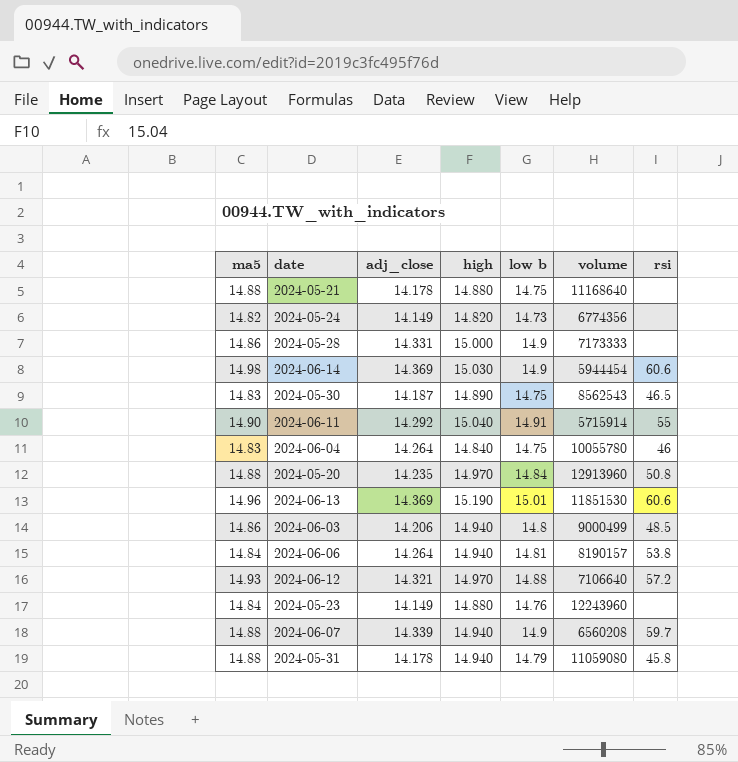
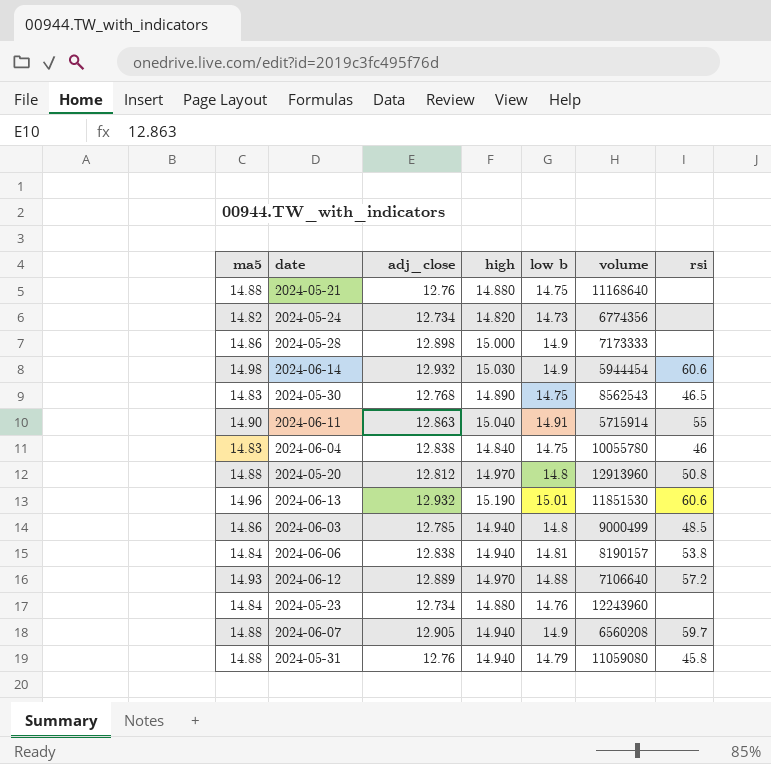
2024-05-21 | adj_close: 14.178 -> 12.76
2024-05-24 | adj_close: 14.149 -> 12.734
2024-05-28 | adj_close: 14.331 -> 12.898
2024-06-14 | adj_close: 14.369 -> 12.932
2024-05-30 | adj_close: 14.187 -> 12.768
2024-06-11 | adj_close: 14.292 -> 12.863
2024-06-04 | adj_close: 14.264 -> 12.838
2024-05-20 | adj_close: 14.235 -> 12.812
2024-05-20 | low b: 14.84 -> 14.8
2024-06-13 | adj_close: 14.369 -> 12.932
2024-06-03 | adj_close: 14.206 -> 12.785
2024-06-06 | adj_close: 14.264 -> 12.838
2024-06-12 | adj_close: 14.321 -> 12.889
2024-05-23 | adj_close: 14.149 -> 12.734
2024-06-07 | adj_close: 14.339 -> 12.905
2024-05-31 | adj_close: 14.178 -> 12.76

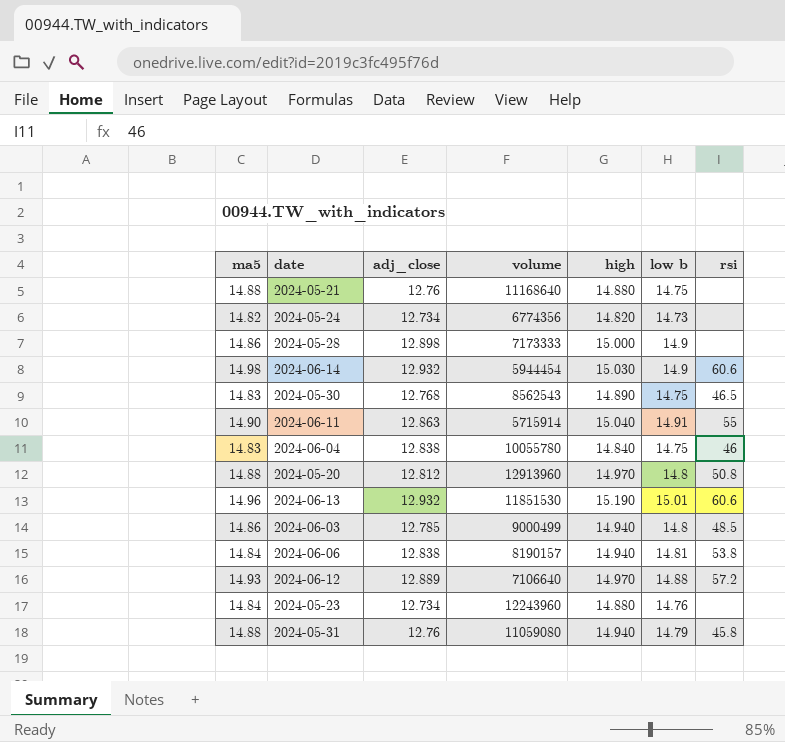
column volume | position: 6 -> 4
row 2024-06-07: 14.88 | 12.905 | 14.940 | 14.9 | 6560208 | 59.7 -> none

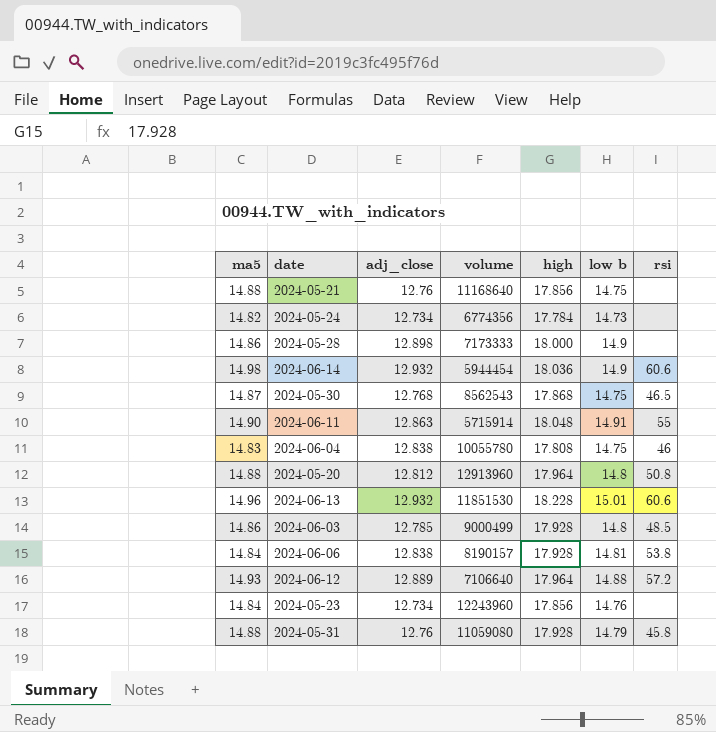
2024-05-21 | high: 14.880 -> 17.856
2024-05-24 | high: 14.820 -> 17.784
2024-05-28 | high: 15.000 -> 18.000
2024-06-14 | high: 15.030 -> 18.036
2024-05-30 | ma5: 14.83 -> 14.87
2024-05-30 | high: 14.890 -> 17.868
2024-06-11 | high: 15.040 -> 18.048
2024-06-04 | high: 14.840 -> 17.808
2024-05-20 | high: 14.970 -> 17.964
2024-06-13 | high: 15.190 -> 18.228
2024-06-03 | high: 14.940 -> 17.928
2024-06-06 | high: 14.940 -> 17.928
2024-06-12 | high: 14.970 -> 17.964
2024-05-23 | high: 14.880 -> 17.856
2024-05-31 | high: 14.940 -> 17.928

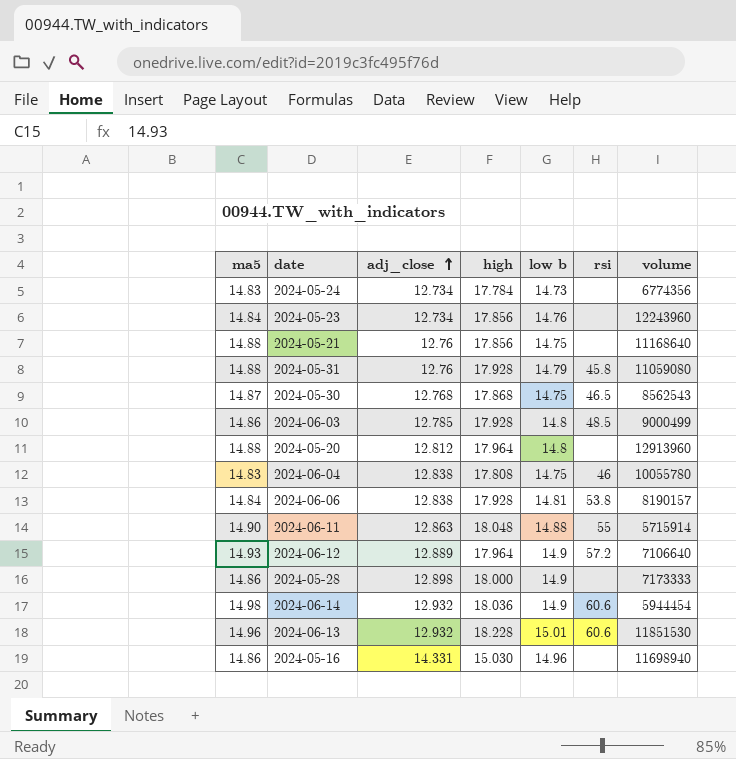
row order: none -> adj_close ascending
column volume | position: 4 -> 7
2024-05-24 | ma5: 14.82 -> 14.83
2024-05-20 | rsi: 50.8 -> none
2024-06-11 | low b: 14.91 -> 14.88
2024-06-12 | low b: 14.88 -> 14.9
row 2024-05-16: none -> 14.86 | 14.331 | 15.030 | 14.96 | none | 11698940

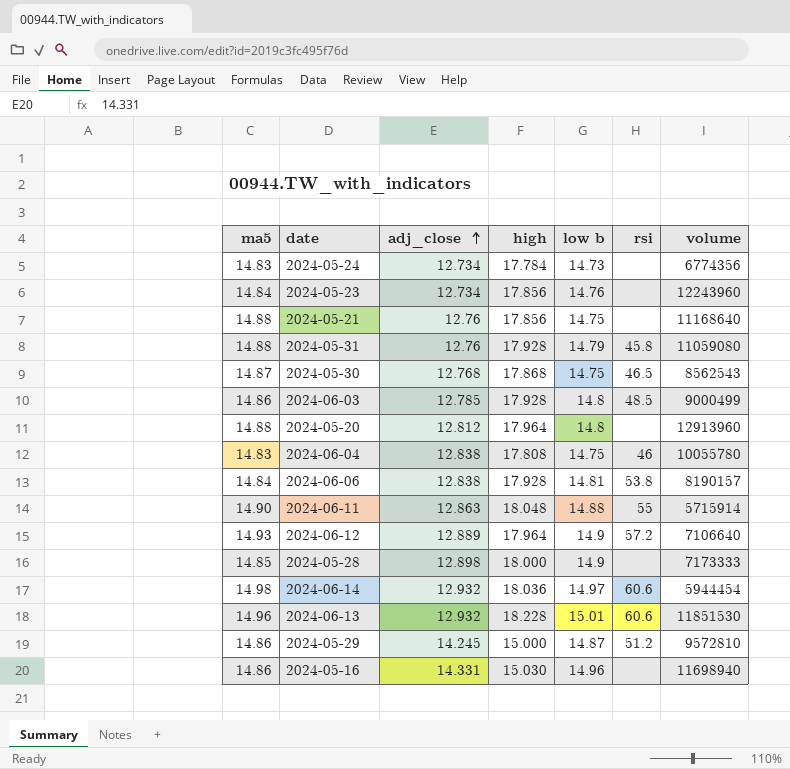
2024-05-28 | ma5: 14.86 -> 14.85
2024-06-14 | low b: 14.9 -> 14.97
row 2024-05-29: none -> 14.86 | 14.245 | 15.000 | 14.87 | 51.2 | 9572810

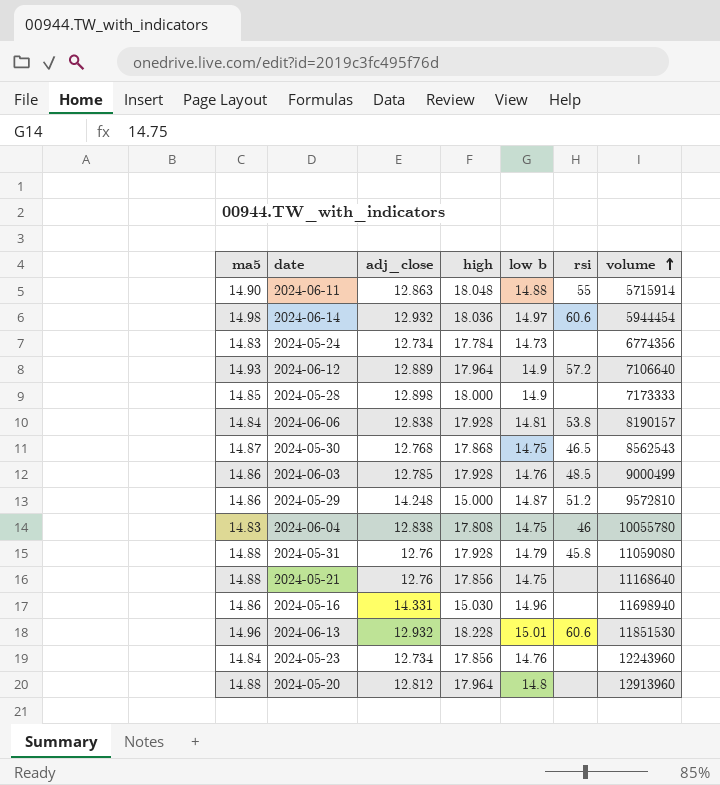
row order: adj_close ascending -> volume ascending
2024-06-03 | low b: 14.8 -> 14.76
2024-05-29 | adj_close: 14.245 -> 14.248

